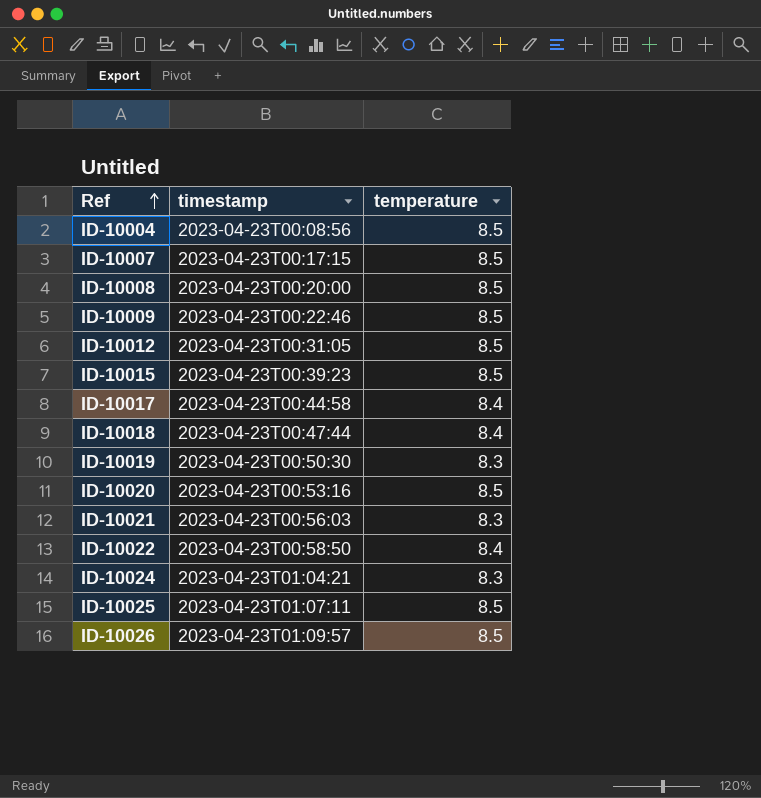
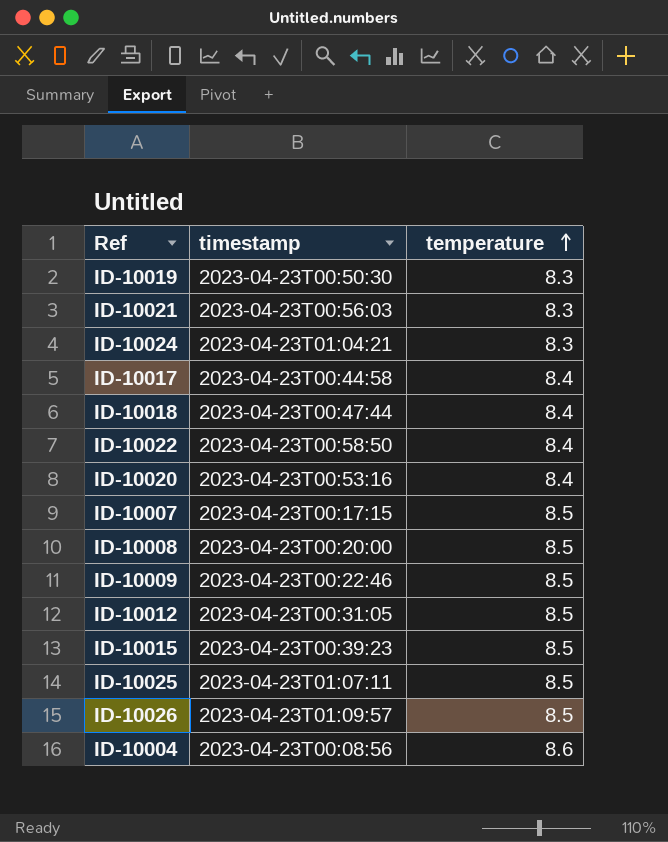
row order: Ref ascending -> temperature ascending
ID-10020 | temperature: 8.5 -> 8.4
ID-10004 | temperature: 8.5 -> 8.6

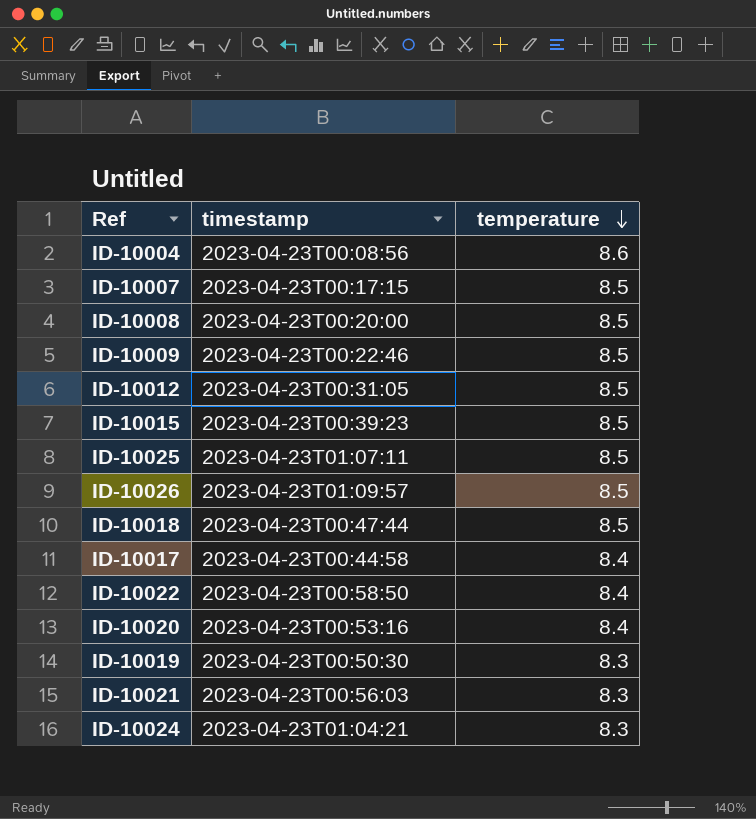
row order: temperature ascending -> temperature descending
ID-10018 | temperature: 8.4 -> 8.5

